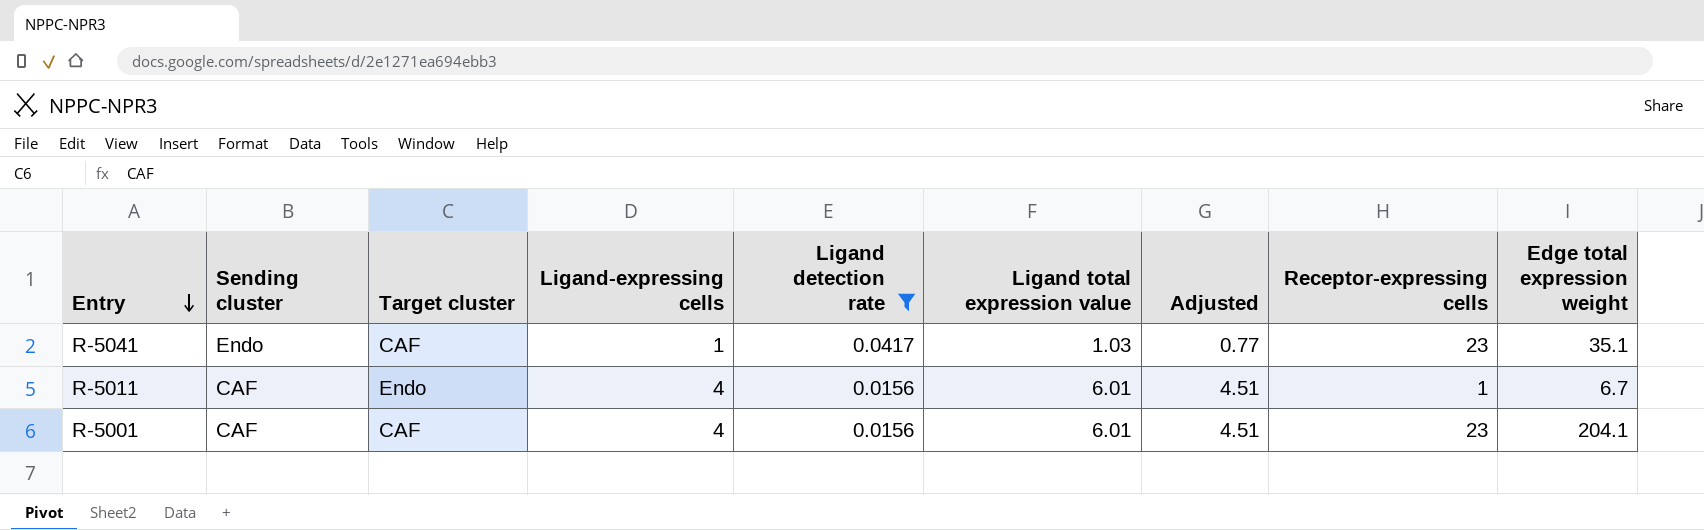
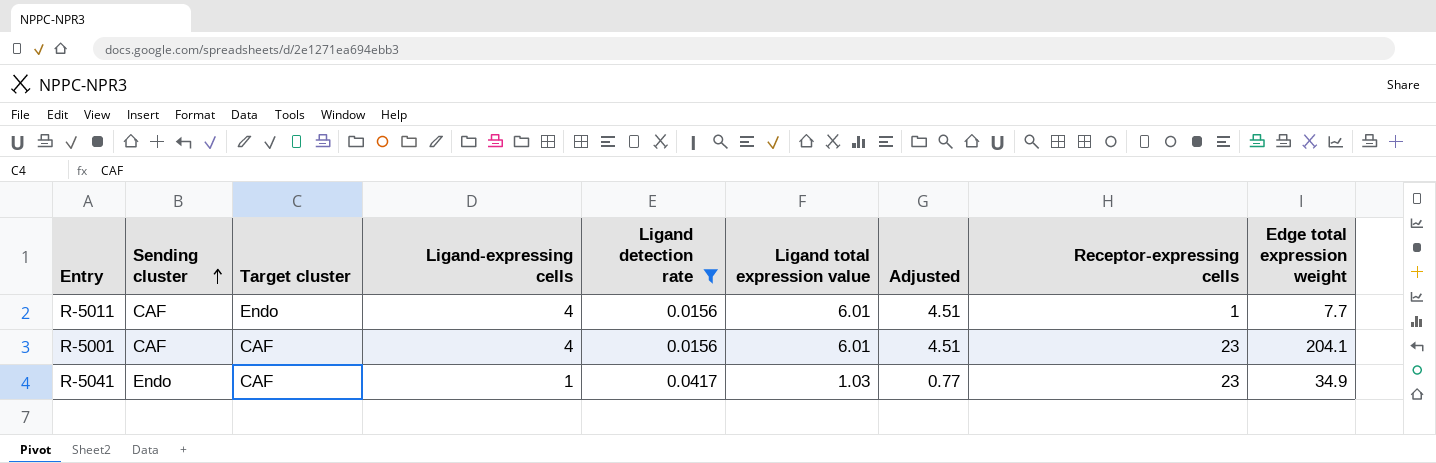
row order: Entry descending -> Sending cluster ascending
R-5011 | Edge total expression weight: 6.7 -> 7.7
R-5041 | Edge total expression weight: 35.1 -> 34.9

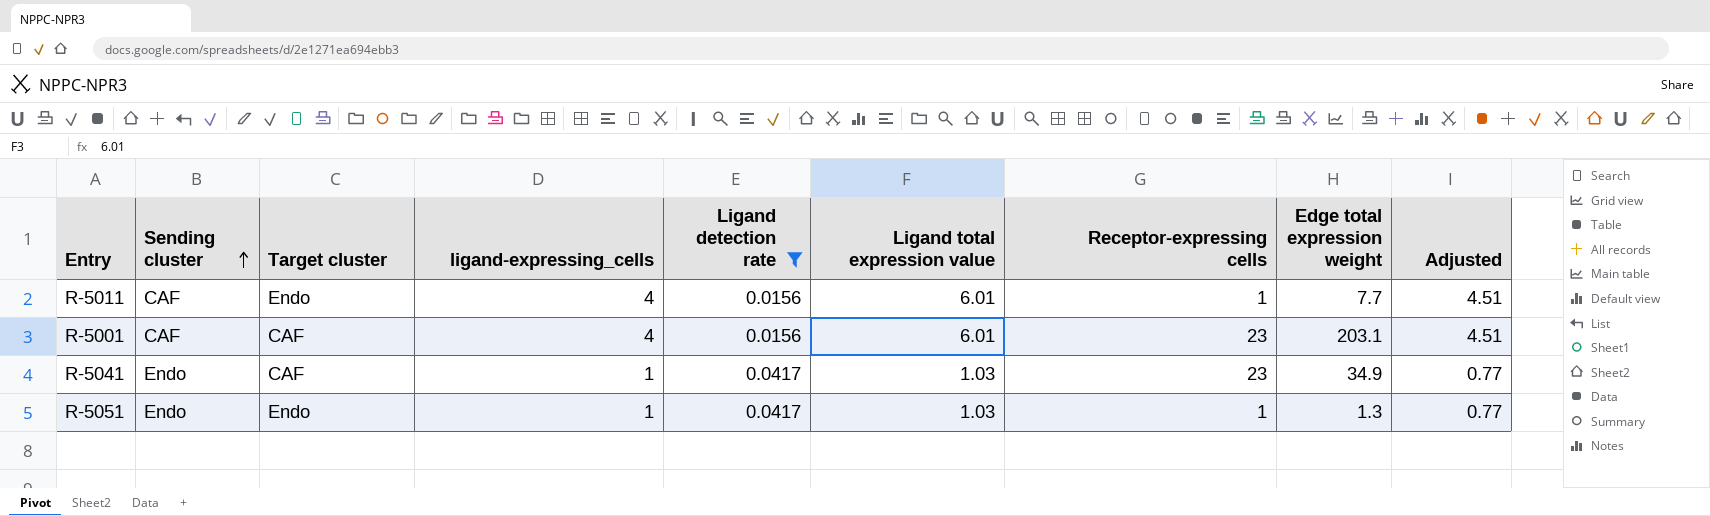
column name: Ligand-expressing cells -> ligand-expressing_cells
column Adjusted | position: 7 -> 9
R-5001 | Edge total expression weight: 204.1 -> 203.1
row R-5051: none -> Endo | Endo | 1 | 0.0417 | 1.03 | 1 | 1.3 | 0.77

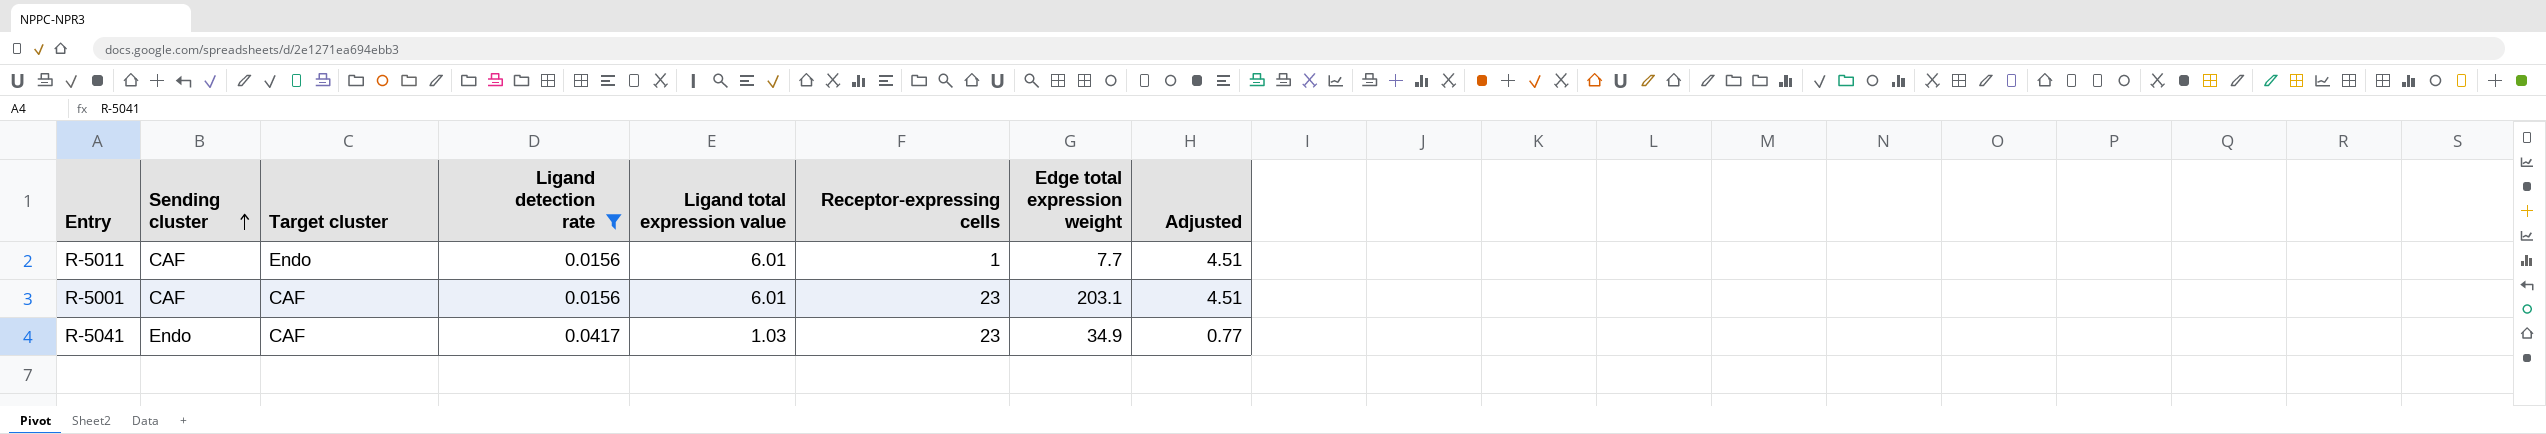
column ligand-expressing_cells | position: 4 -> none
row R-5051: Endo | Endo | 1 | 0.0417 | 1.03 | 1 | 1.3 | 0.77 -> none

